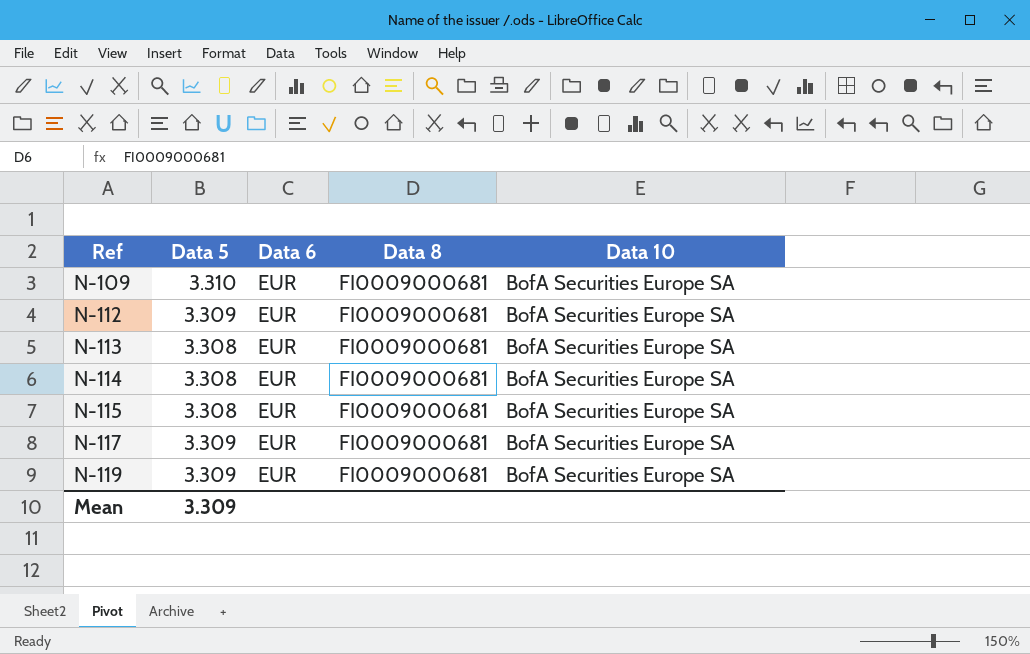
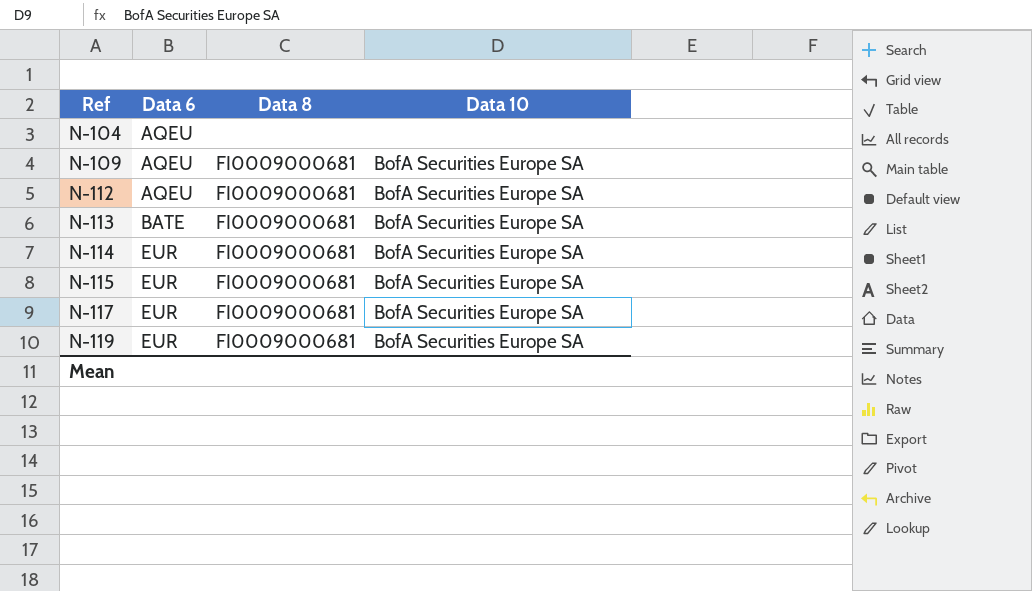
column Data 5 | position: 2 -> none
row N-104: none -> AQEU | none | none
N-109 | Data 6: EUR -> AQEU
N-112 | Data 6: EUR -> AQEU
N-113 | Data 6: EUR -> BATE

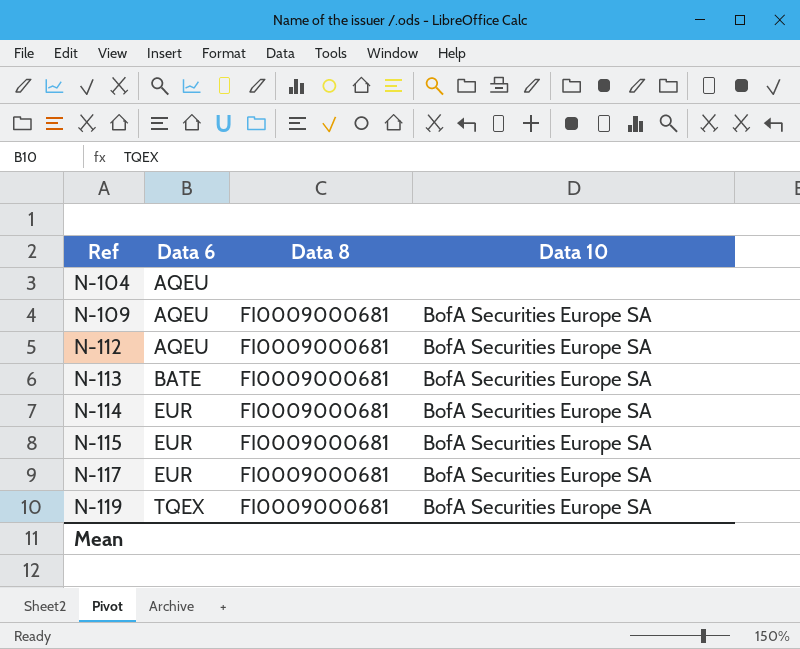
N-119 | Data 6: EUR -> TQEX

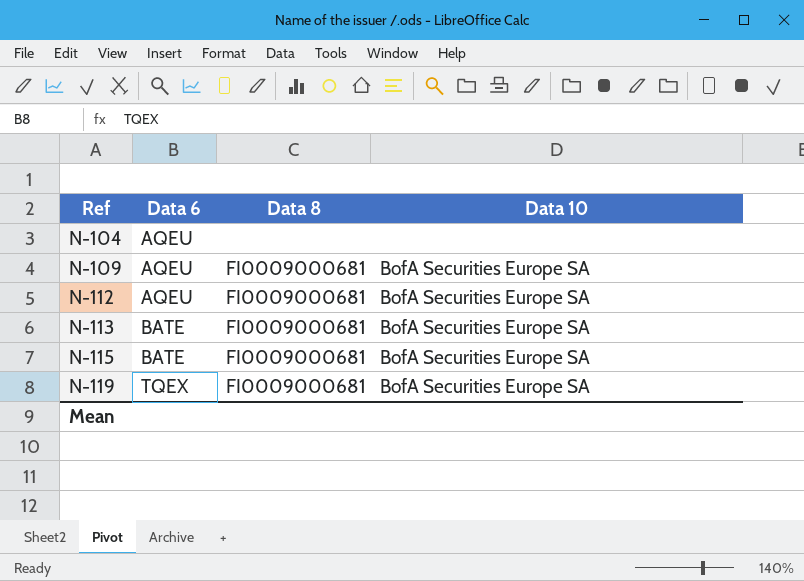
row N-114: EUR | FI0009000681 | BofA Securities Europe SA -> none
row N-117: EUR | FI0009000681 | BofA Securities Europe SA -> none
N-115 | Data 6: EUR -> BATE

